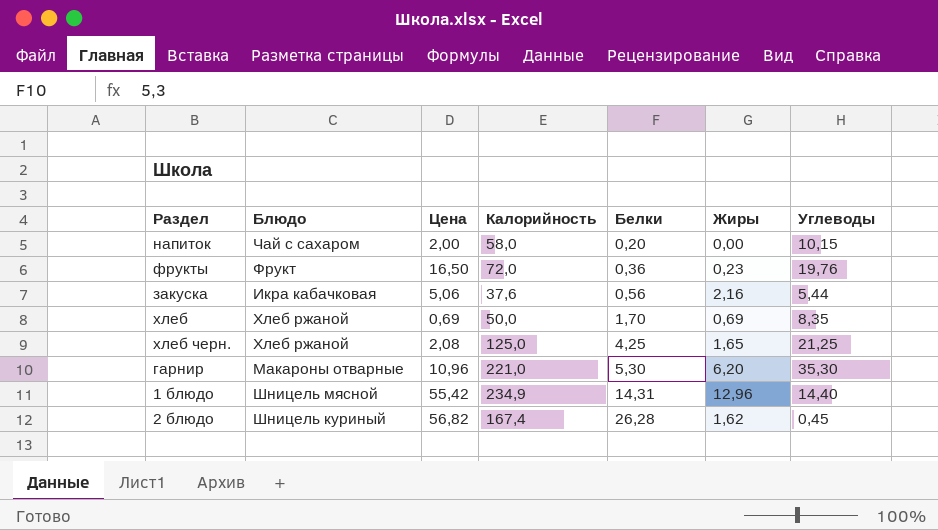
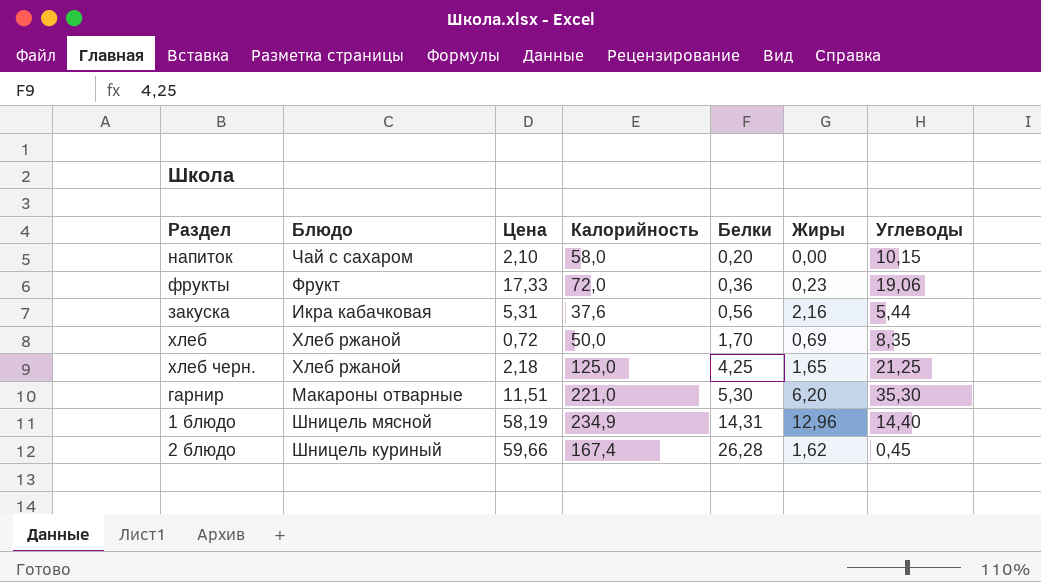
напиток | Цена: 2,00 -> 2,10
фрукты | Цена: 16,50 -> 17,33
фрукты | Углеводы: 19,76 -> 19,06
закуска | Цена: 5,06 -> 5,31
хлеб | Цена: 0,69 -> 0,72
хлеб черн. | Цена: 2,08 -> 2,18
гарнир | Цена: 10,96 -> 11,51
1 блюдо | Цена: 55,42 -> 58,19
2 блюдо | Цена: 56,82 -> 59,66

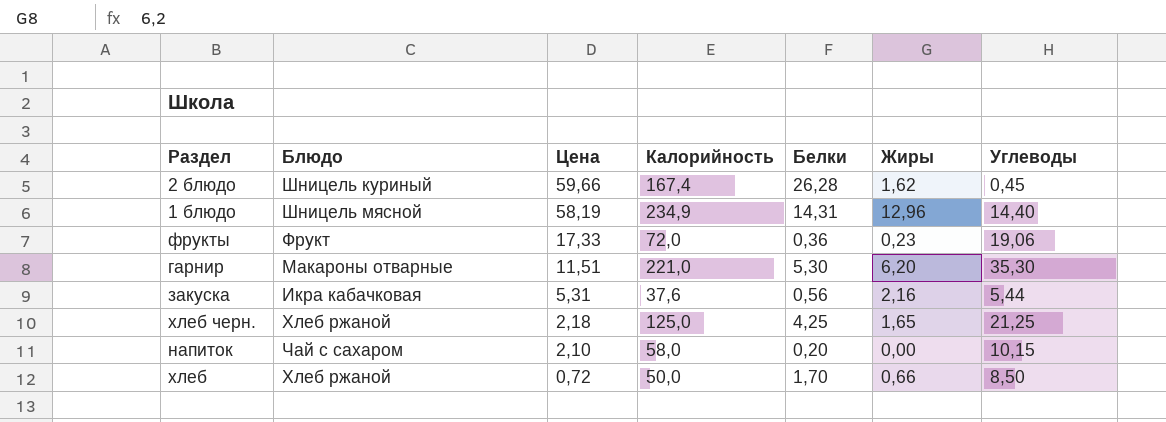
row order: Белки ascending -> Цена descending
хлеб | Жиры: 0,69 -> 0,66
хлеб | Углеводы: 8,35 -> 8,50

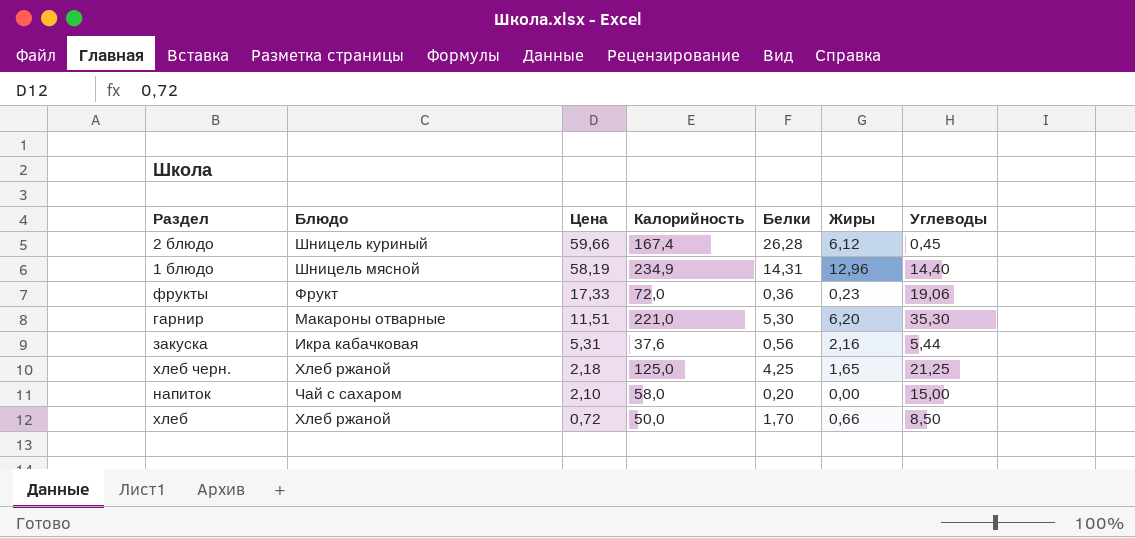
2 блюдо | Жиры: 1,62 -> 6,12
напиток | Углеводы: 10,15 -> 15,00

